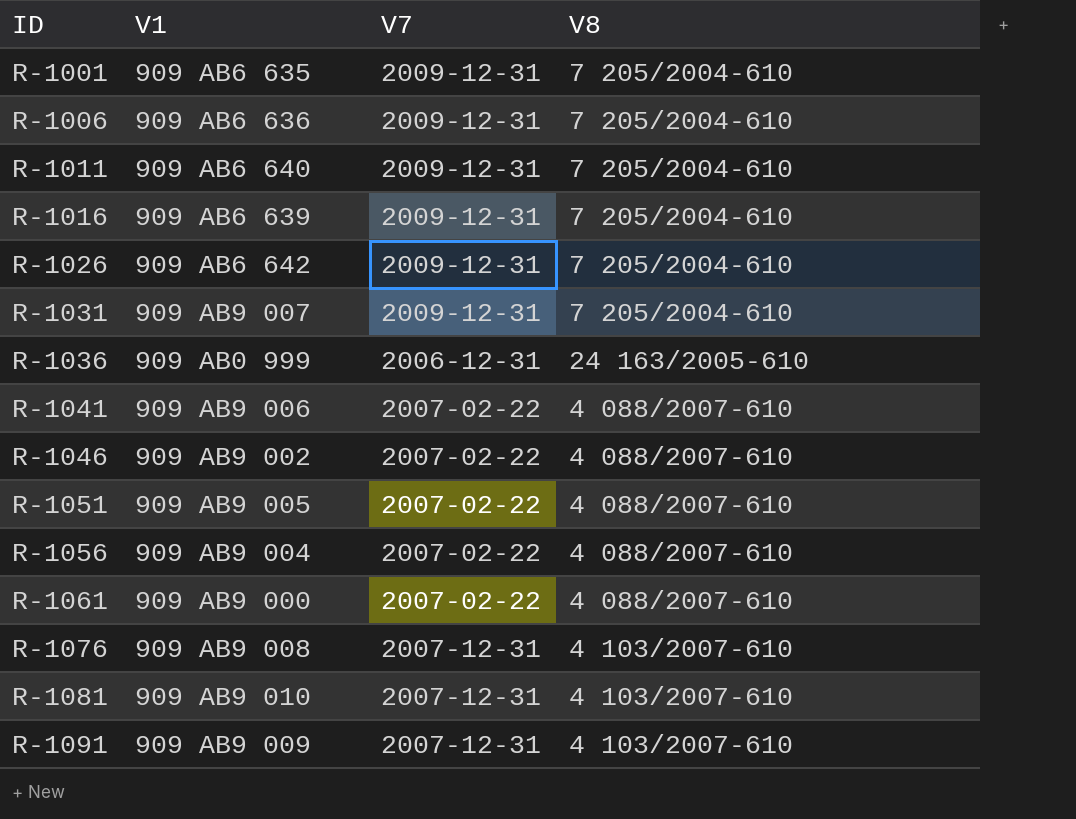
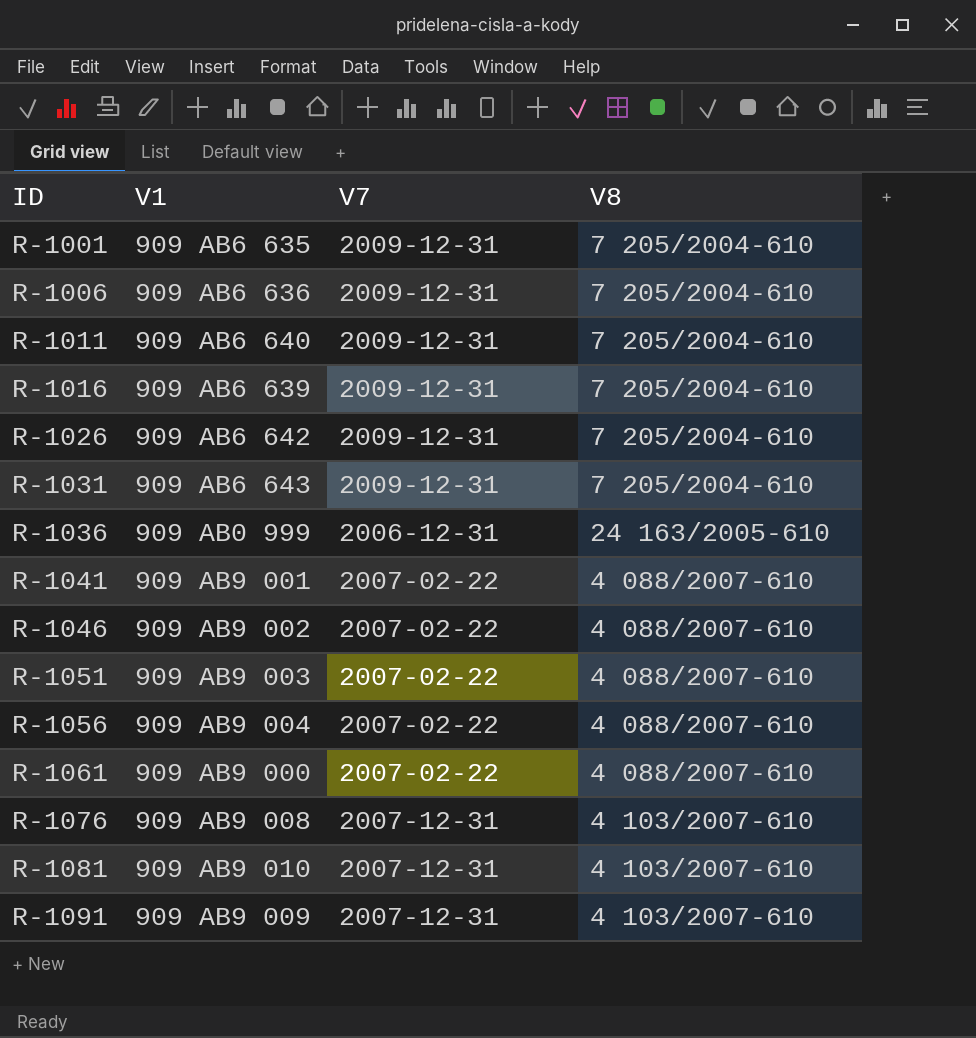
R-1031 | V1: 909 AB9 007 -> 909 AB6 643
R-1041 | V1: 909 AB9 006 -> 909 AB9 001
R-1051 | V1: 909 AB9 005 -> 909 AB9 003

